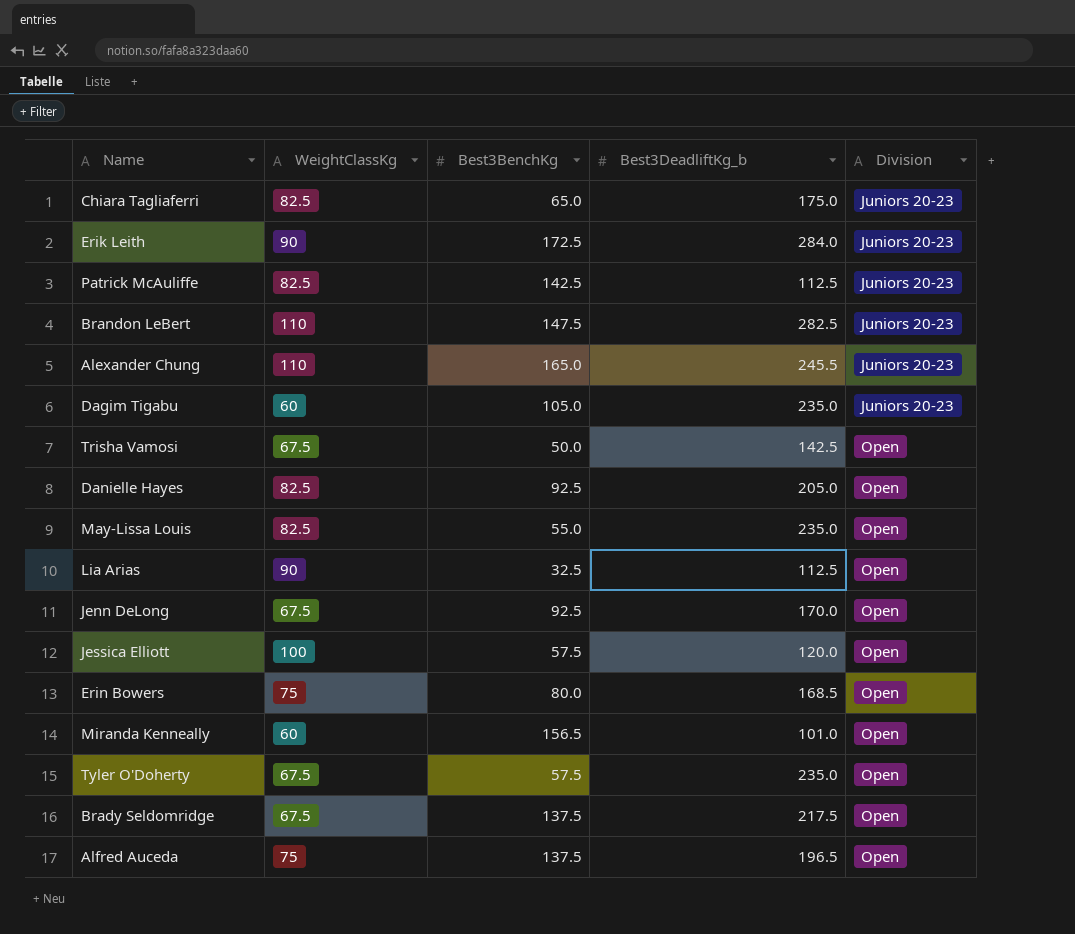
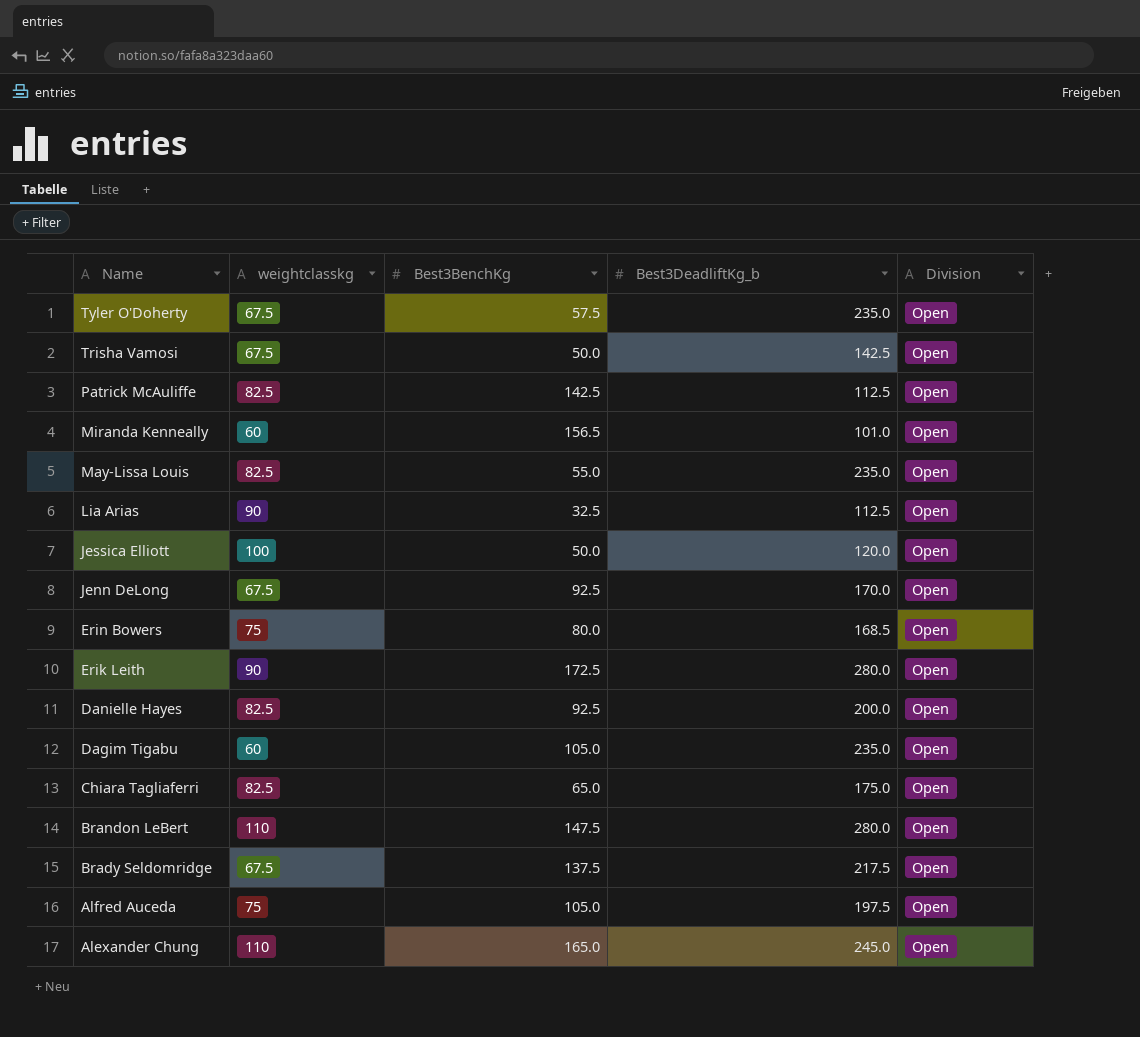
row order: Division ascending -> Name descending
column name: WeightClassKg -> weightclasskg
Patrick McAuliffe | Division: Juniors 20-23 -> Open
Jessica Elliott | Best3BenchKg: 57.5 -> 50.0
Erik Leith | Best3DeadliftKg_b: 284.0 -> 280.0
Erik Leith | Division: Juniors 20-23 -> Open
Danielle Hayes | Best3DeadliftKg_b: 205.0 -> 200.0
Dagim Tigabu | Division: Juniors 20-23 -> Open
Chiara Tagliaferri | Division: Juniors 20-23 -> Open
Brandon LeBert | Best3DeadliftKg_b: 282.5 -> 280.0
Brandon LeBert | Division: Juniors 20-23 -> Open
Alfred Auceda | Best3BenchKg: 137.5 -> 105.0
Alfred Auceda | Best3DeadliftKg_b: 196.5 -> 197.5
Alexander Chung | Best3DeadliftKg_b: 245.5 -> 245.0
Alexander Chung | Division: Juniors 20-23 -> Open

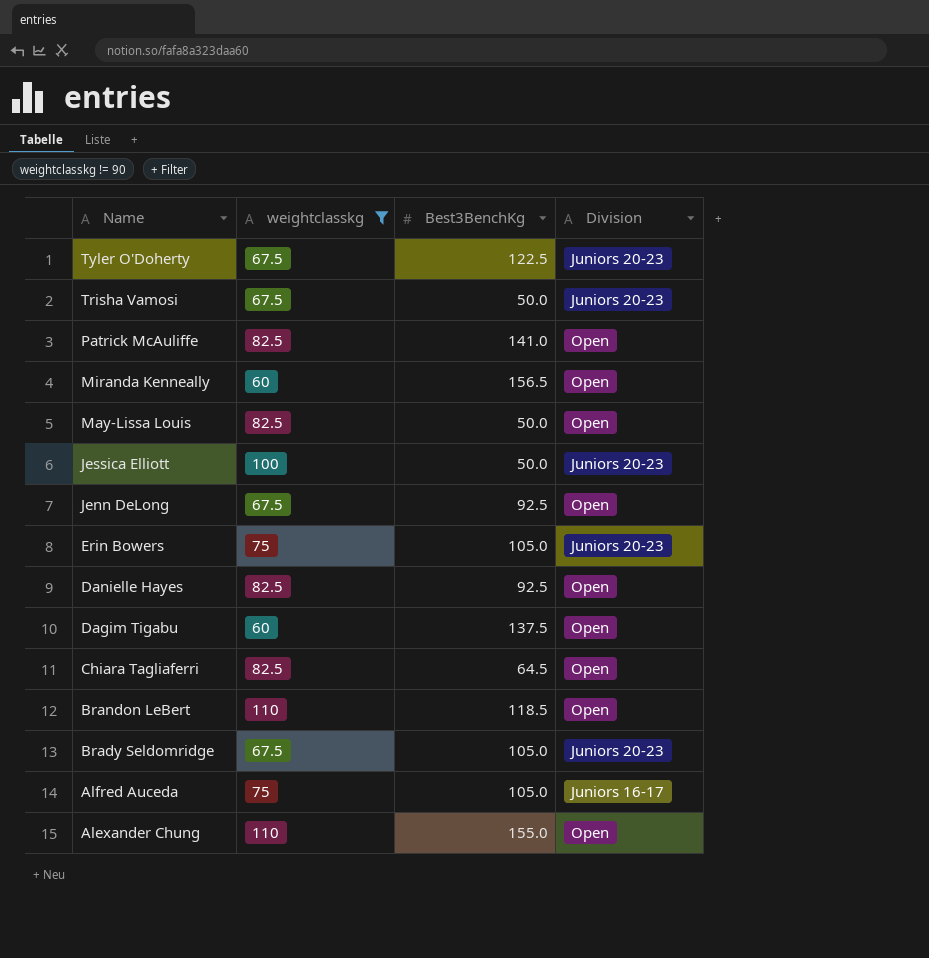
filter: none -> weightclasskg != 90
column Best3DeadliftKg_b | position: 4 -> none
Tyler O'Doherty | Best3BenchKg: 57.5 -> 122.5
Tyler O'Doherty | Division: Open -> Juniors 20-23
Trisha Vamosi | Division: Open -> Juniors 20-23
Patrick McAuliffe | Best3BenchKg: 142.5 -> 141.0
May-Lissa Louis | Best3BenchKg: 55.0 -> 50.0
Jessica Elliott | Division: Open -> Juniors 20-23
Erin Bowers | Best3BenchKg: 80.0 -> 105.0
Erin Bowers | Division: Open -> Juniors 20-23
Dagim Tigabu | Best3BenchKg: 105.0 -> 137.5
Chiara Tagliaferri | Best3BenchKg: 65.0 -> 64.5
Brandon LeBert | Best3BenchKg: 147.5 -> 118.5
Brady Seldomridge | Best3BenchKg: 137.5 -> 105.0
Brady Seldomridge | Division: Open -> Juniors 20-23
Alfred Auceda | Division: Open -> Juniors 16-17
Alexander Chung | Best3BenchKg: 165.0 -> 155.0

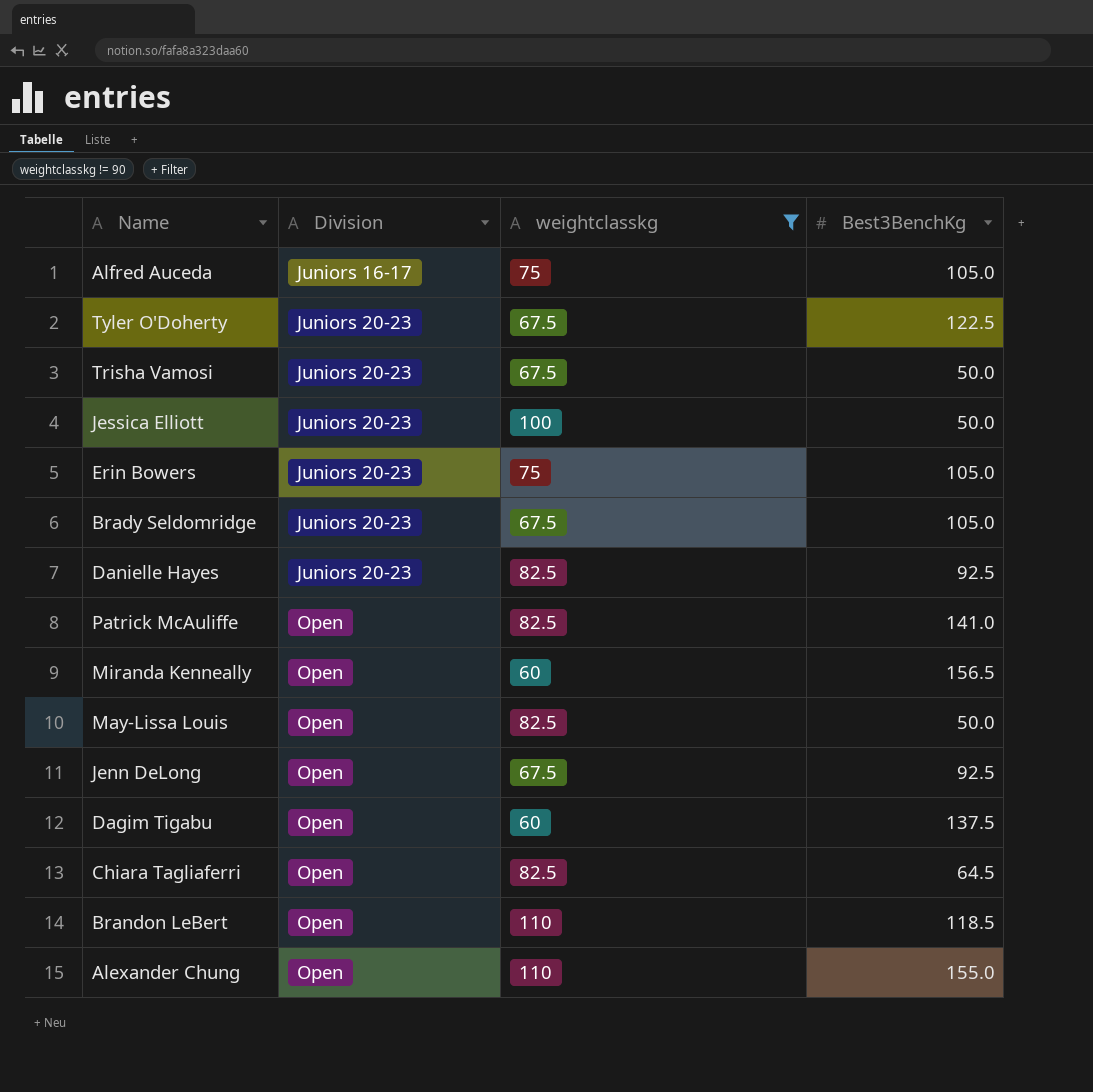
row order: Name descending -> Division ascending
column Division | position: 4 -> 2
Danielle Hayes | Division: Open -> Juniors 20-23

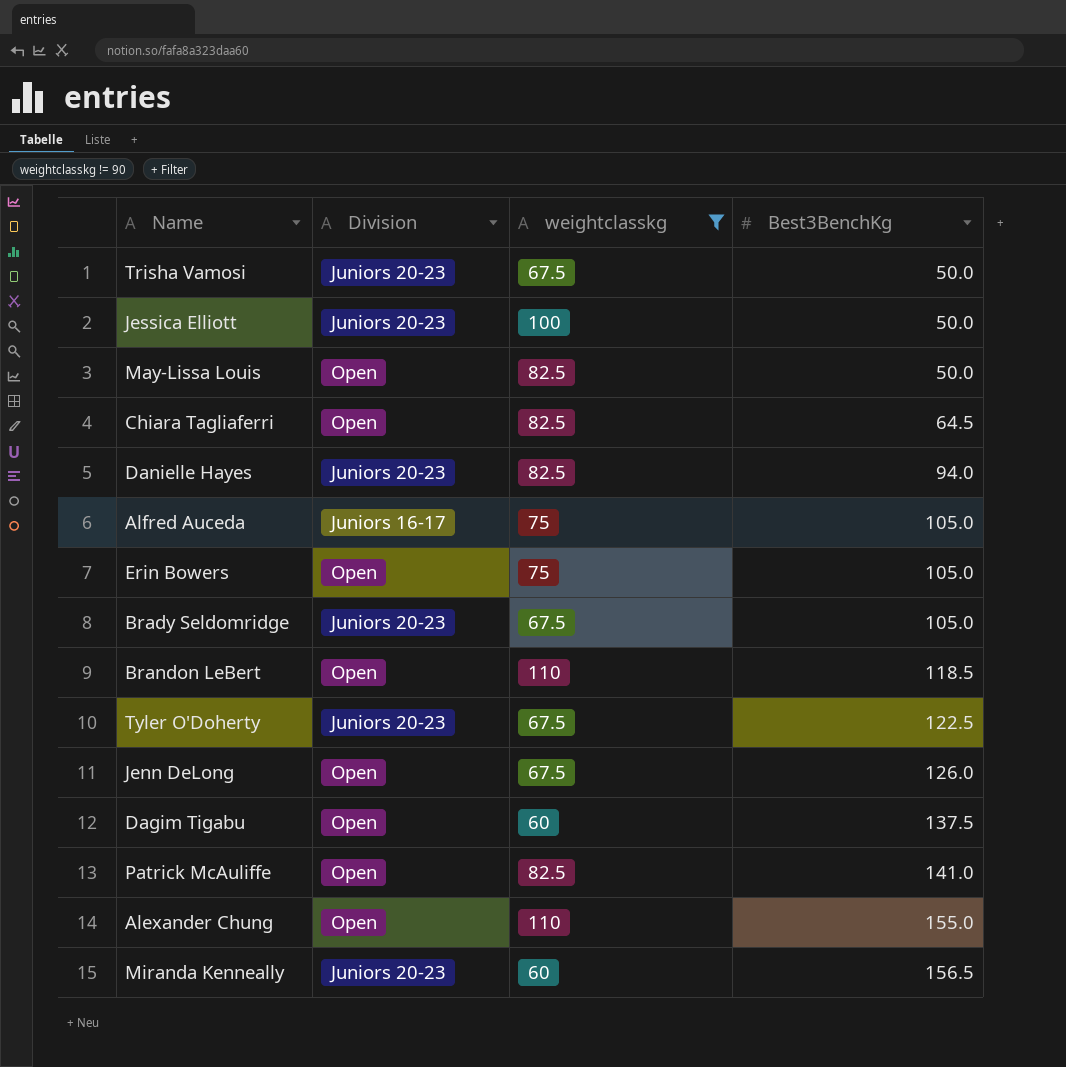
row order: Division ascending -> Best3BenchKg ascending
Danielle Hayes | Best3BenchKg: 92.5 -> 94.0
Erin Bowers | Division: Juniors 20-23 -> Open
Jenn DeLong | Best3BenchKg: 92.5 -> 126.0
Miranda Kenneally | Division: Open -> Juniors 20-23

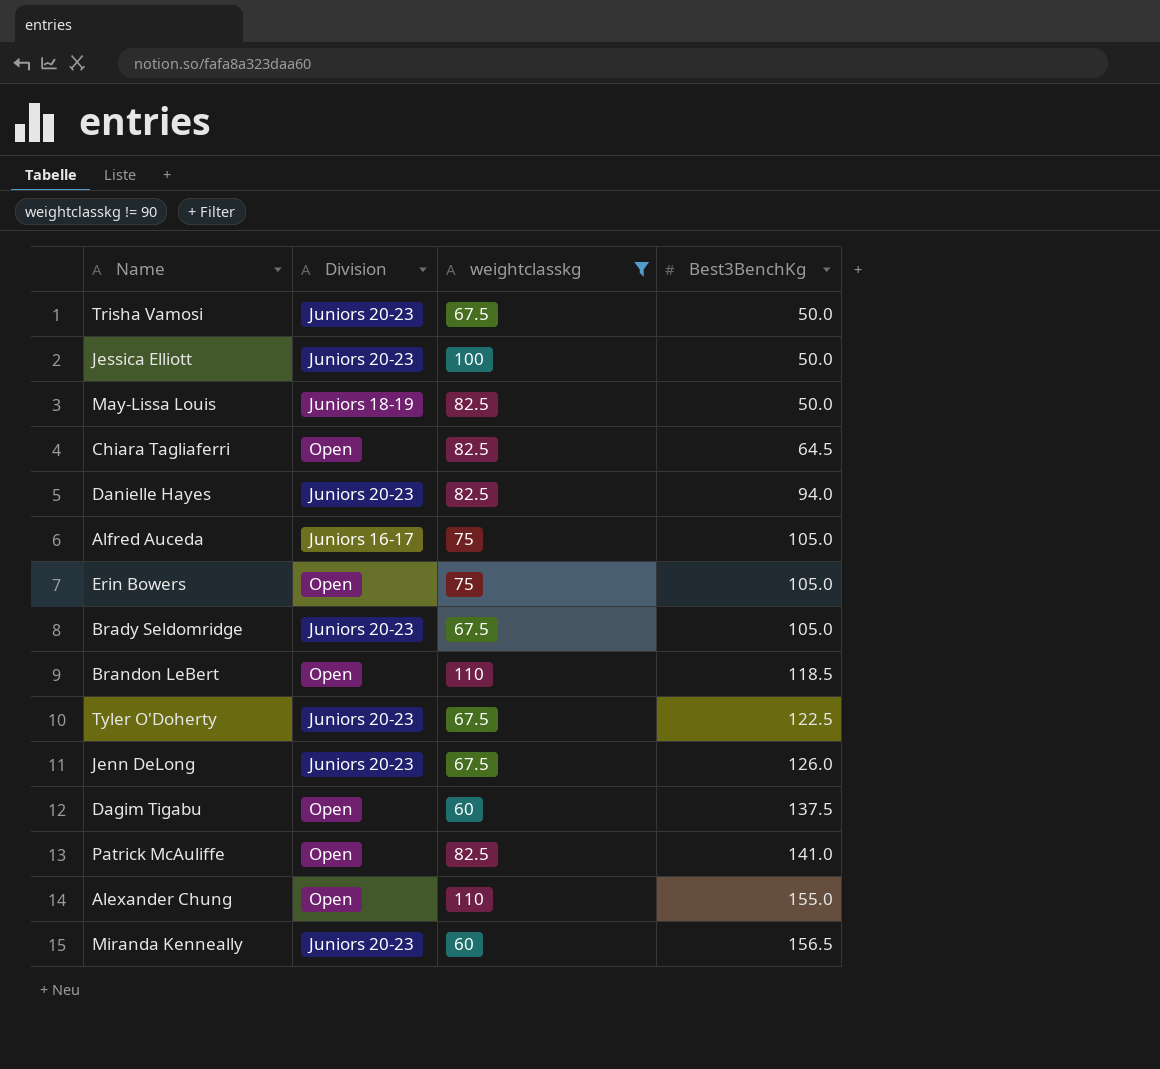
May-Lissa Louis | Division: Open -> Juniors 18-19
Jenn DeLong | Division: Open -> Juniors 20-23

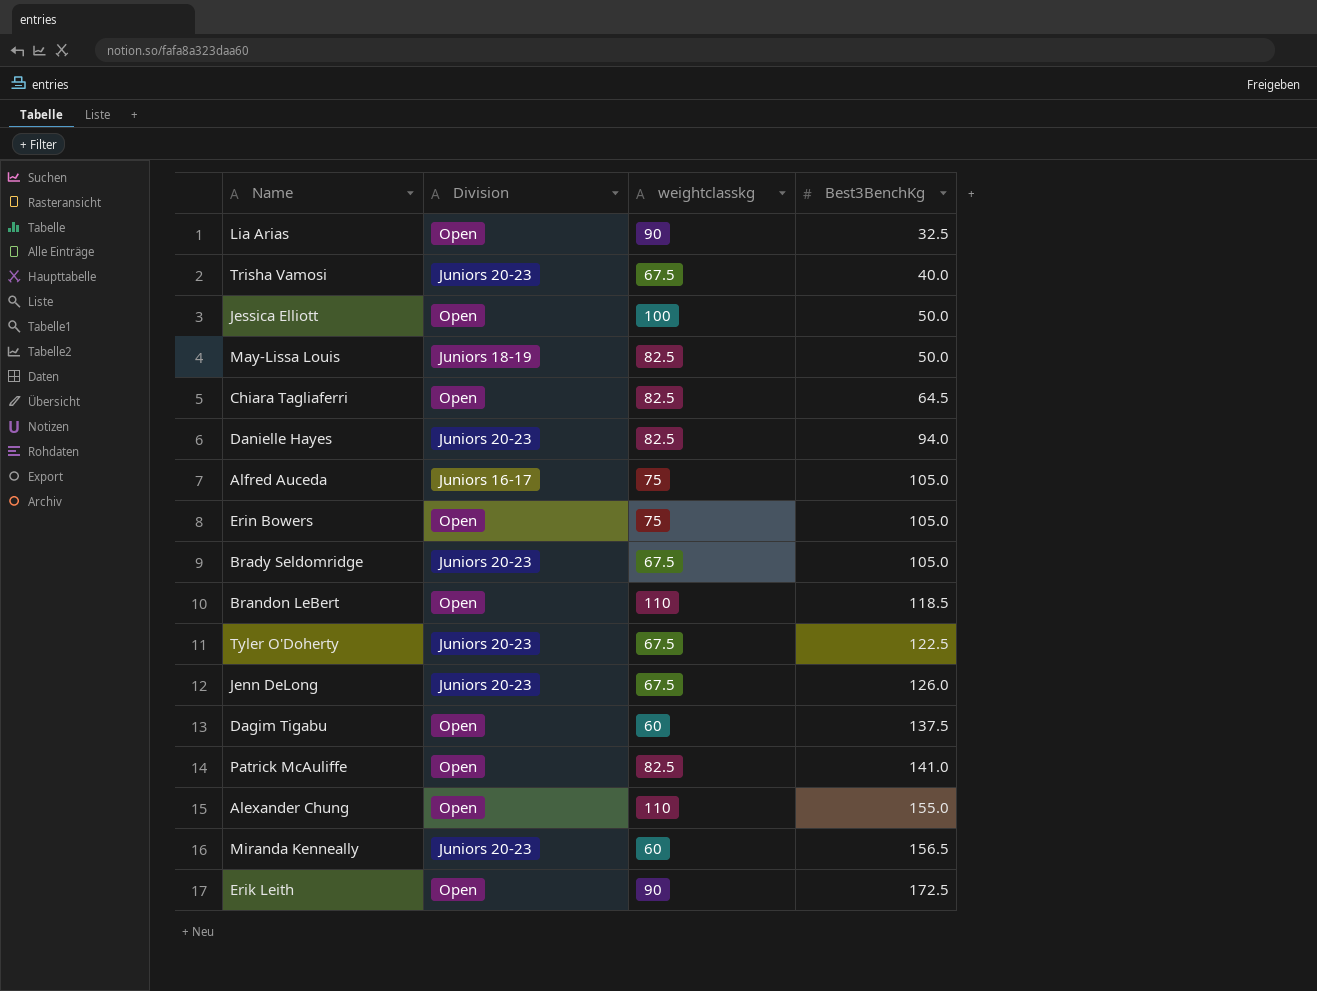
filter: weightclasskg != 90 -> none
Trisha Vamosi | Best3BenchKg: 50.0 -> 40.0
Jessica Elliott | Division: Juniors 20-23 -> Open

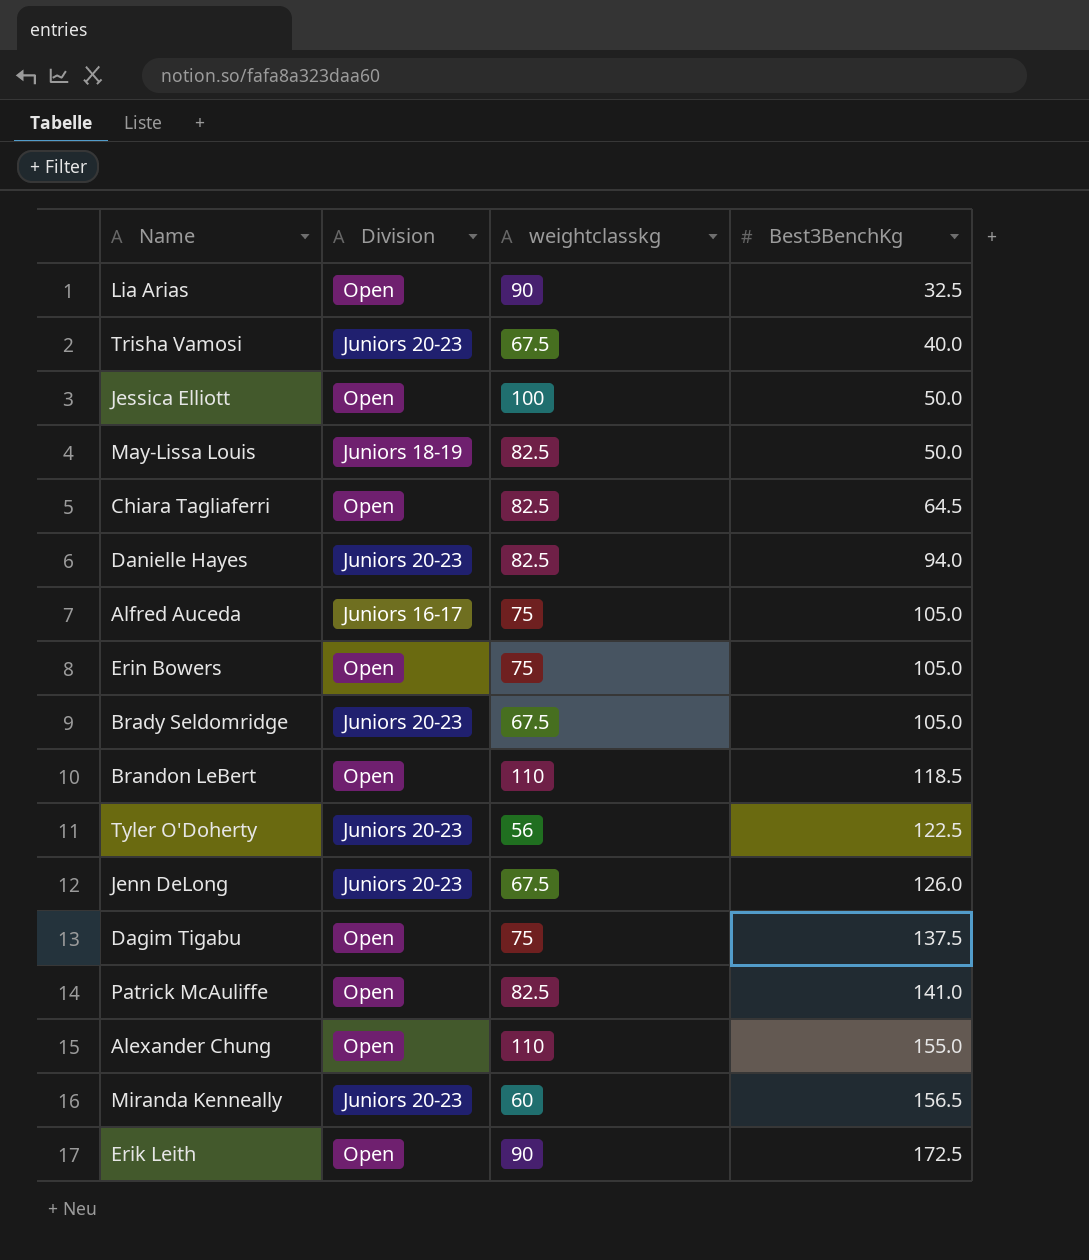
Tyler O'Doherty | weightclasskg: 67.5 -> 56
Dagim Tigabu | weightclasskg: 60 -> 75

